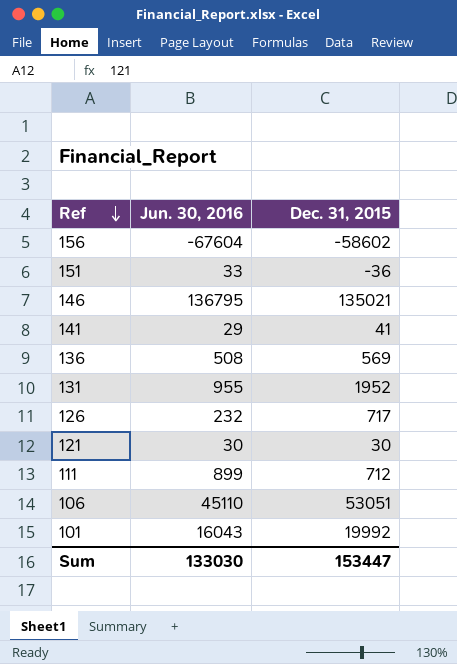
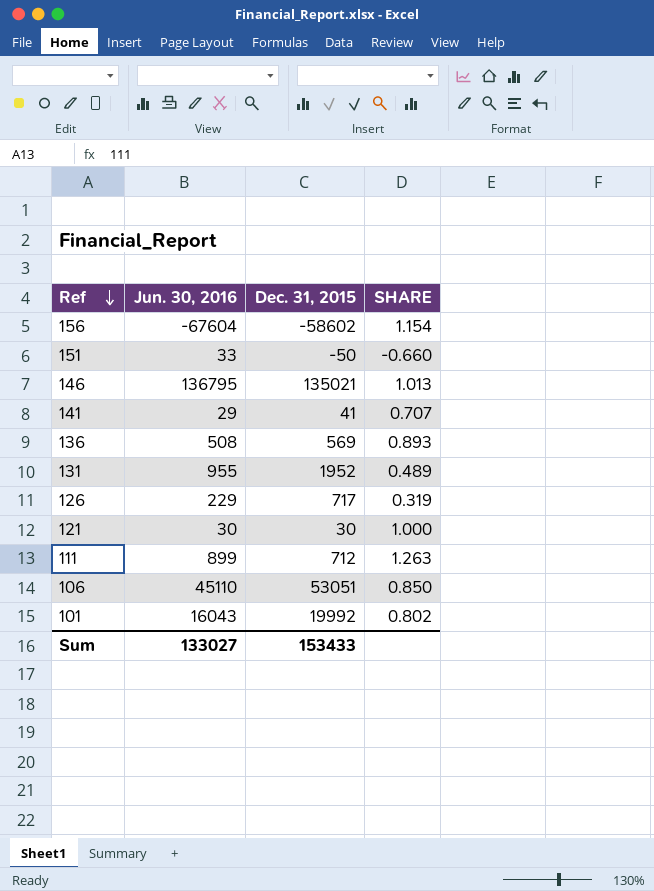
column SHARE | formula: none -> [Jun. 30, 2016] / [Dec. 31, 2015]
151 | Dec. 31, 2015: -36 -> -50
126 | Jun. 30, 2016: 232 -> 229
Sum | Jun. 30, 2016: 133030 -> 133027
Sum | Dec. 31, 2015: 153447 -> 153433

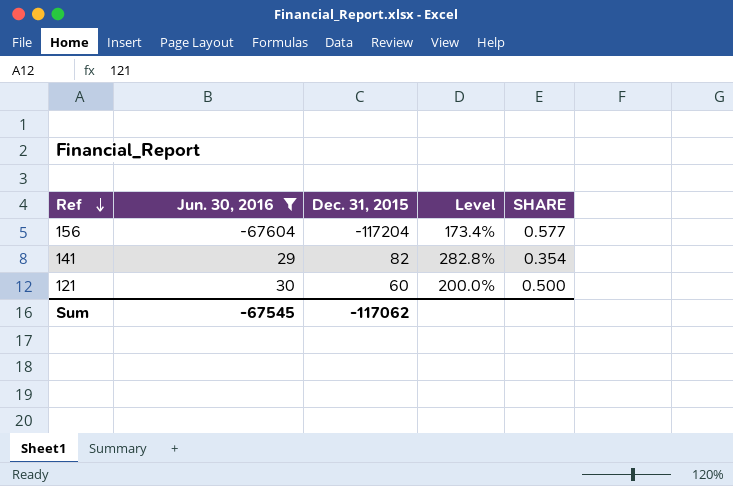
filter: none -> Jun. 30, 2016 <= 30
column Level | formula: none -> [Dec. 31, 2015] / [Jun. 30, 2016]
156 | Dec. 31, 2015: -58602 -> -117204
156 | SHARE: 1.154 -> 0.577
141 | Dec. 31, 2015: 41 -> 82
141 | SHARE: 0.707 -> 0.354
121 | Dec. 31, 2015: 30 -> 60
121 | SHARE: 1.000 -> 0.500
Sum | Jun. 30, 2016: 133027 -> -67545
Sum | Dec. 31, 2015: 153433 -> -117062

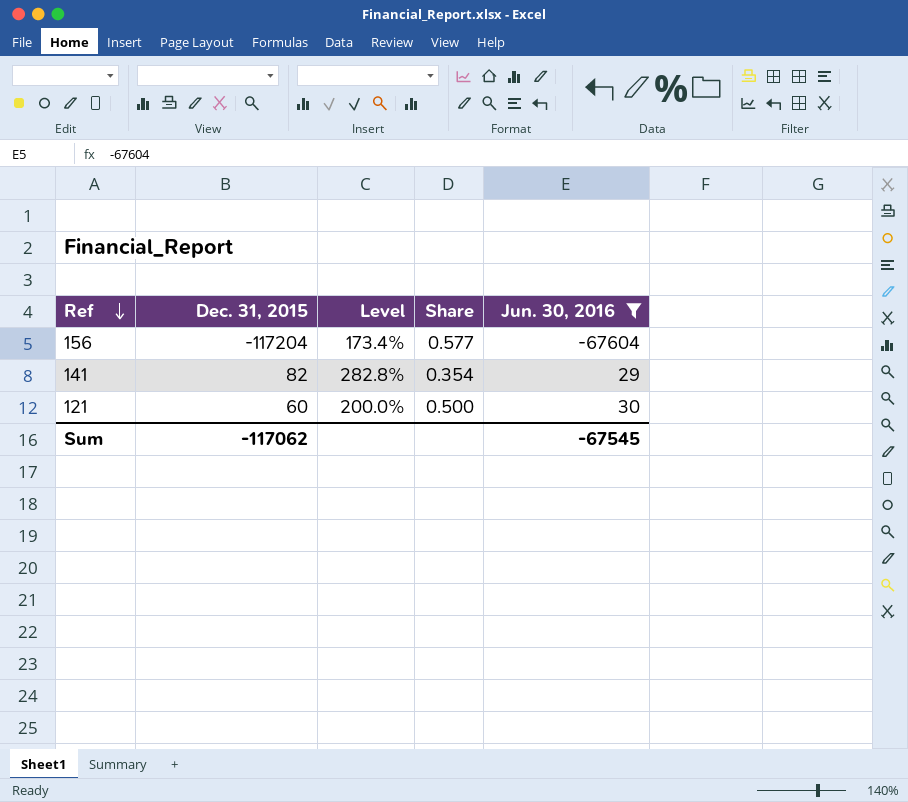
column name: SHARE -> Share
column Jun. 30, 2016 | position: 2 -> 5

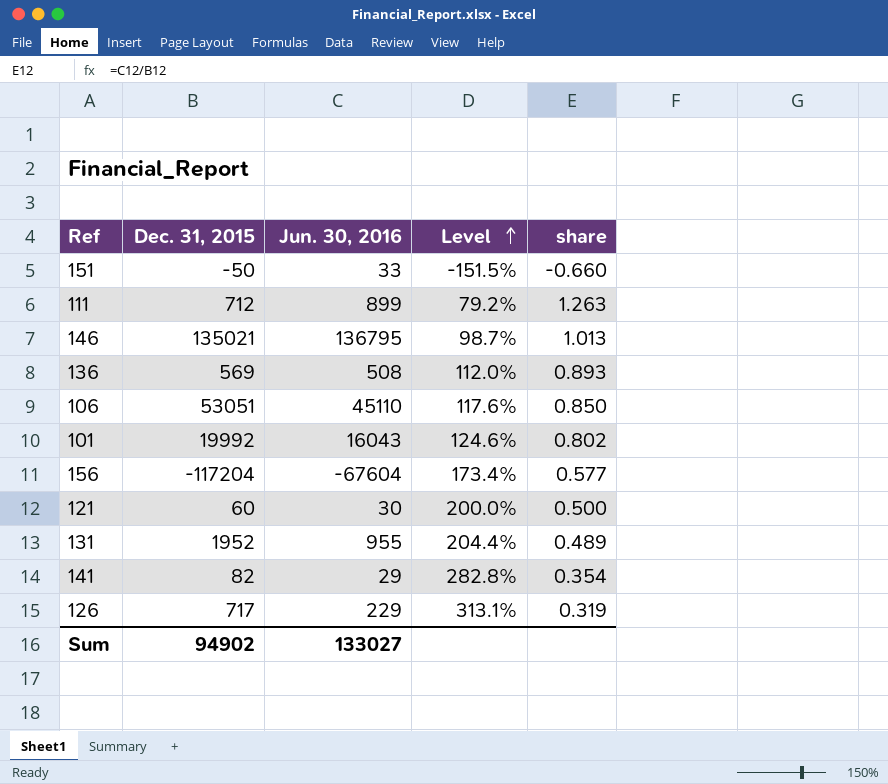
filter: Jun. 30, 2016 <= 30 -> none
row order: Ref descending -> Level ascending
column Jun. 30, 2016 | position: 5 -> 3
column name: Share -> share
Sum | Dec. 31, 2015: -117062 -> 94902
Sum | Jun. 30, 2016: -67545 -> 133027

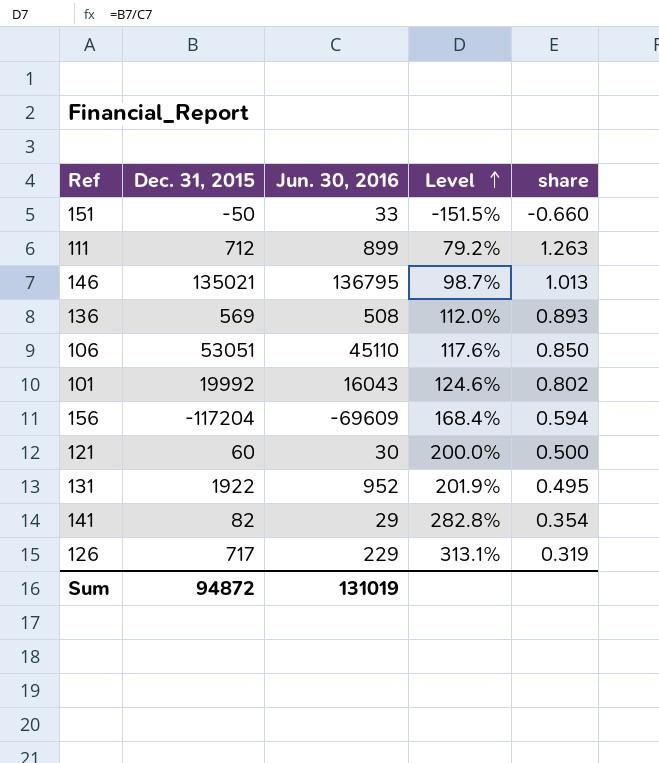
156 | Jun. 30, 2016: -67604 -> -69609
156 | Level: 173.4% -> 168.4%
156 | share: 0.577 -> 0.594
131 | Dec. 31, 2015: 1952 -> 1922
131 | Jun. 30, 2016: 955 -> 952
131 | Level: 204.4% -> 201.9%
131 | share: 0.489 -> 0.495
Sum | Dec. 31, 2015: 94902 -> 94872
Sum | Jun. 30, 2016: 133027 -> 131019

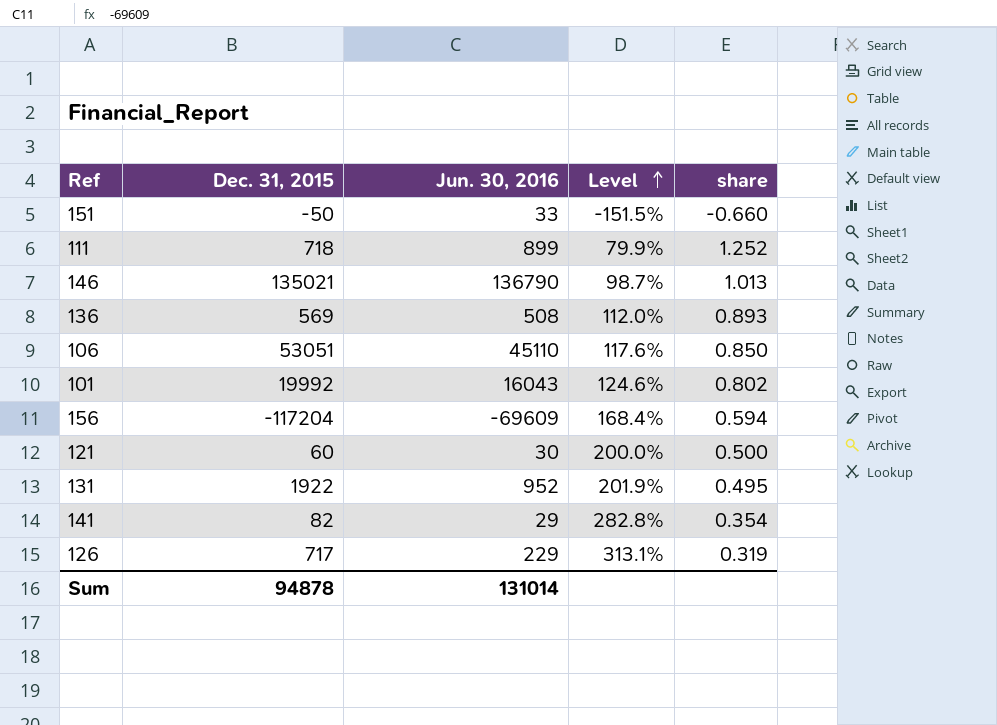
111 | Dec. 31, 2015: 712 -> 718
111 | Level: 79.2% -> 79.9%
111 | share: 1.263 -> 1.252
146 | Jun. 30, 2016: 136795 -> 136790
Sum | Dec. 31, 2015: 94872 -> 94878
Sum | Jun. 30, 2016: 131019 -> 131014

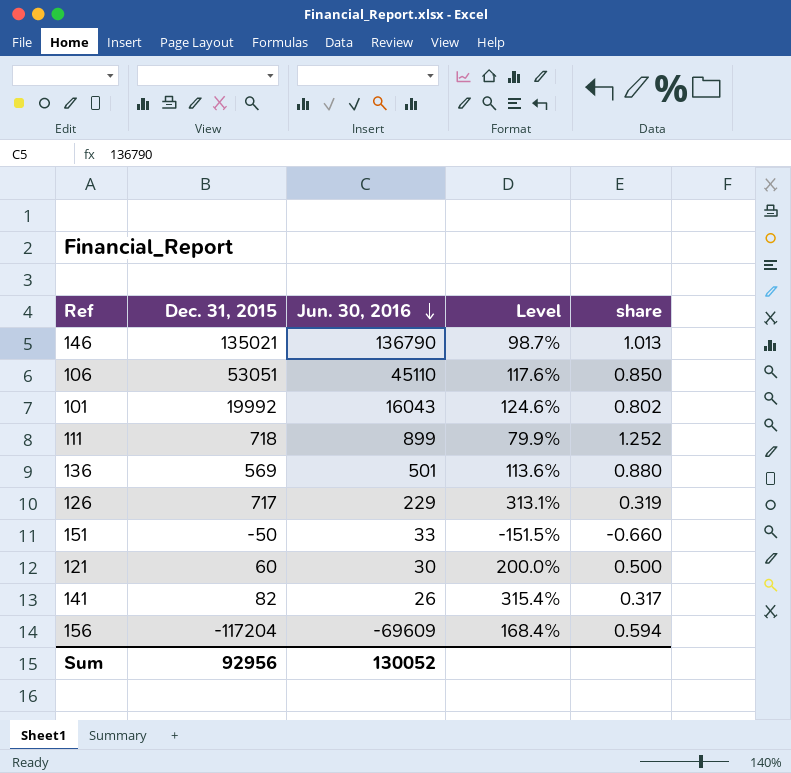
row order: Level ascending -> Jun. 30, 2016 descending
row 131: 1922 | 952 | 201.9% | 0.495 -> none
136 | Jun. 30, 2016: 508 -> 501
136 | Level: 112.0% -> 113.6%
136 | share: 0.893 -> 0.880
141 | Jun. 30, 2016: 29 -> 26
141 | Level: 282.8% -> 315.4%
141 | share: 0.354 -> 0.317
Sum | Dec. 31, 2015: 94878 -> 92956
Sum | Jun. 30, 2016: 131014 -> 130052

